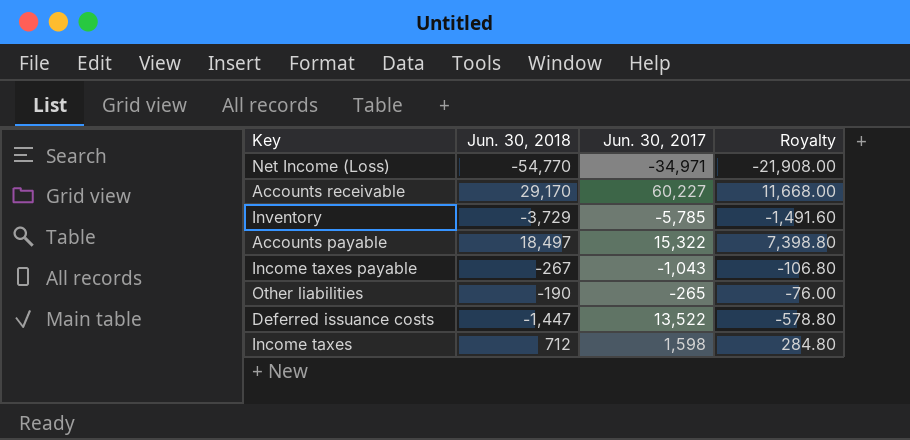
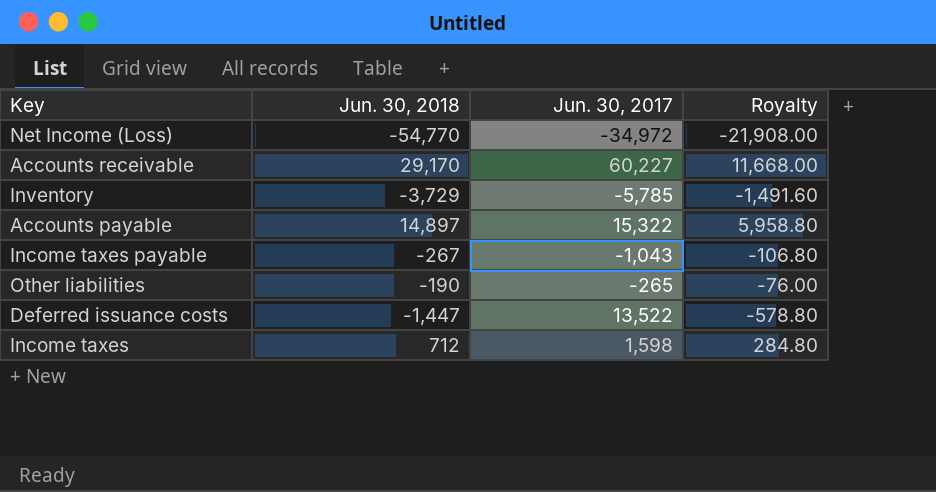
Net Income (Loss) | Jun. 30, 2017: -34,971 -> -34,972
Accounts payable | Jun. 30, 2018: 18,497 -> 14,897
Accounts payable | Royalty: 7,398.80 -> 5,958.80

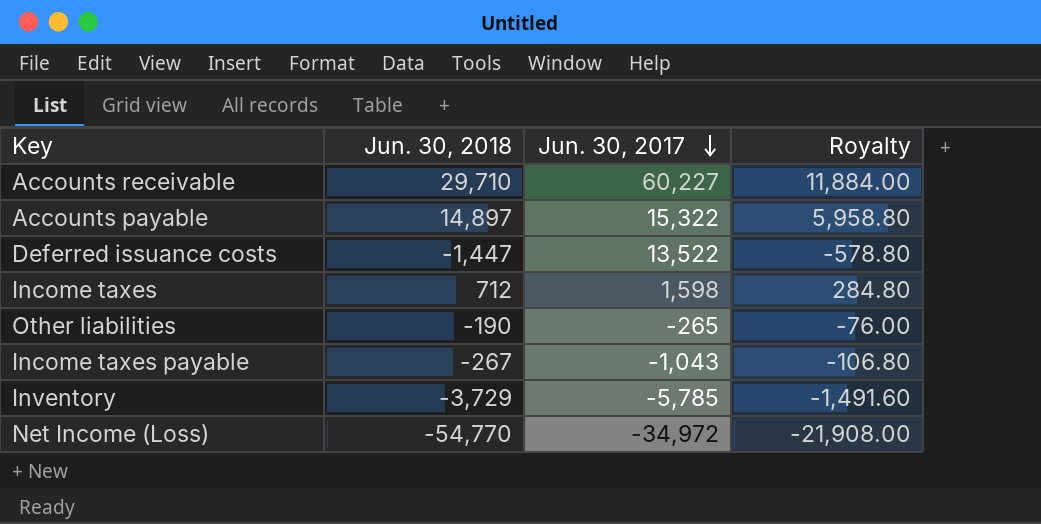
row order: none -> Jun. 30, 2017 descending
Accounts receivable | Jun. 30, 2018: 29,170 -> 29,710
Accounts receivable | Royalty: 11,668.00 -> 11,884.00

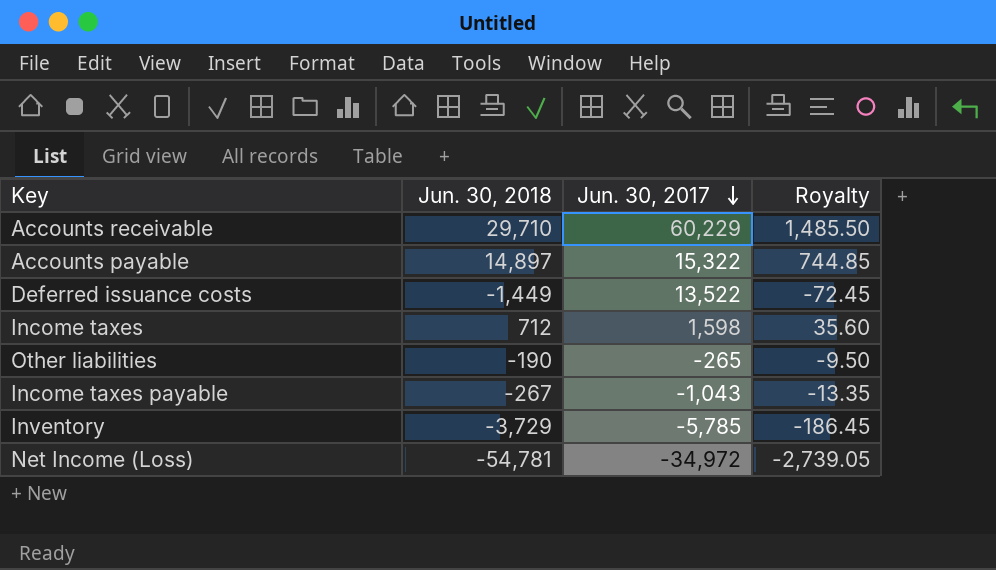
column Royalty | formula: [Jun. 30, 2018] * 0.4 -> [Jun. 30, 2018] * 0.05
Accounts receivable | Jun. 30, 2017: 60,227 -> 60,229
Deferred issuance costs | Jun. 30, 2018: -1,447 -> -1,449
Net Income (Loss) | Jun. 30, 2018: -54,770 -> -54,781

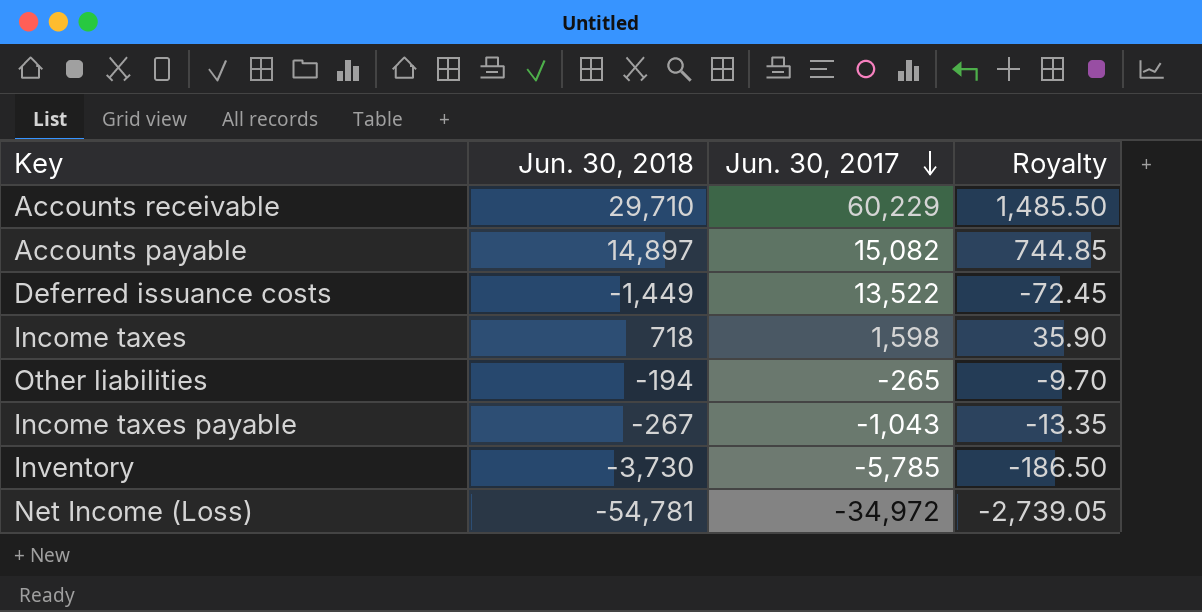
Accounts payable | Jun. 30, 2017: 15,322 -> 15,082
Income taxes | Jun. 30, 2018: 712 -> 718
Income taxes | Royalty: 35.60 -> 35.90
Other liabilities | Jun. 30, 2018: -190 -> -194
Other liabilities | Royalty: -9.50 -> -9.70
Inventory | Jun. 30, 2018: -3,729 -> -3,730
Inventory | Royalty: -186.45 -> -186.50

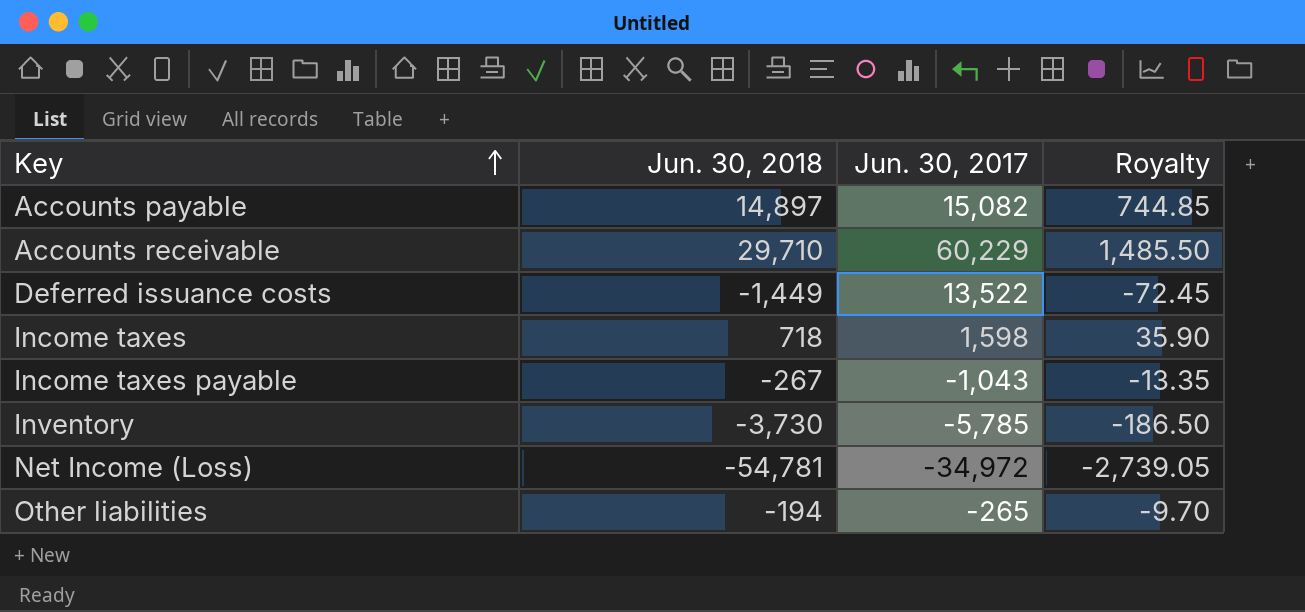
row order: Jun. 30, 2017 descending -> Key ascending

